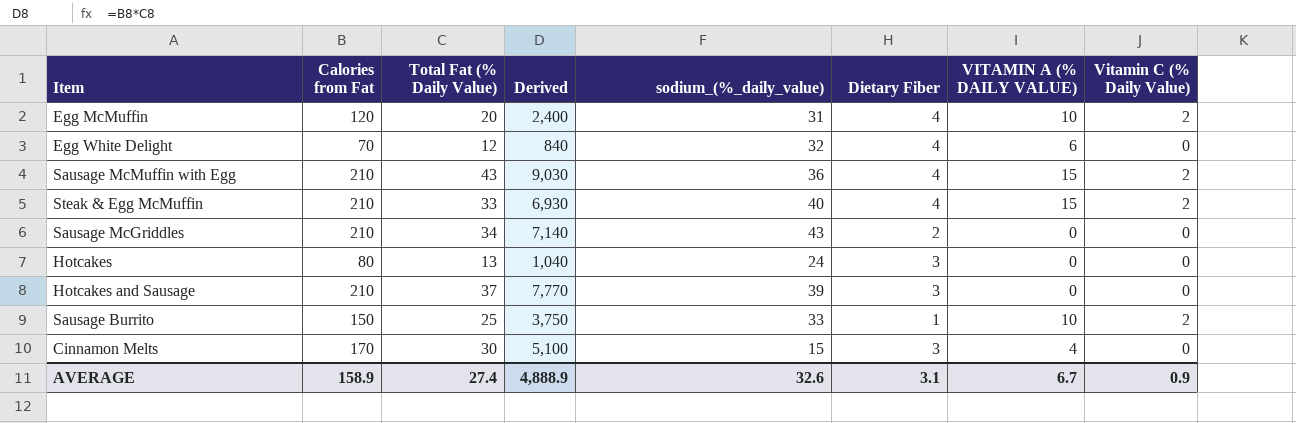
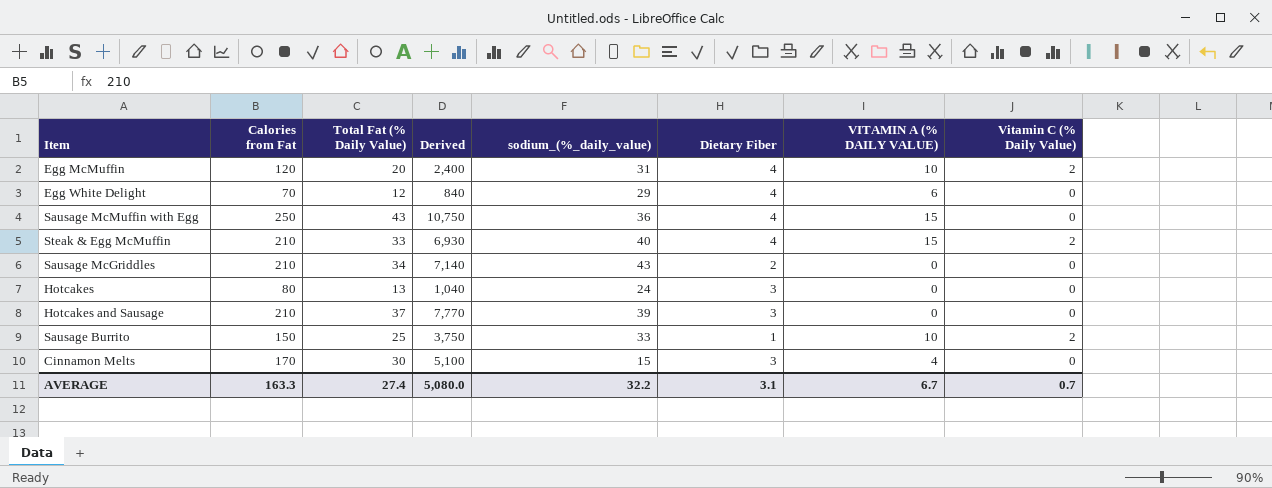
Egg White Delight | sodium_(%_daily_value): 32 -> 29
Sausage McMuffin with Egg | Calories from Fat: 210 -> 250
Sausage McMuffin with Egg | Derived: 9,030 -> 10,750
Sausage McMuffin with Egg | Vitamin C (% Daily Value): 2 -> 0
AVERAGE | Calories from Fat: 158.9 -> 163.3
AVERAGE | Derived: 4,888.9 -> 5,080.0
AVERAGE | sodium_(%_daily_value): 32.6 -> 32.2
AVERAGE | Vitamin C (% Daily Value): 0.9 -> 0.7

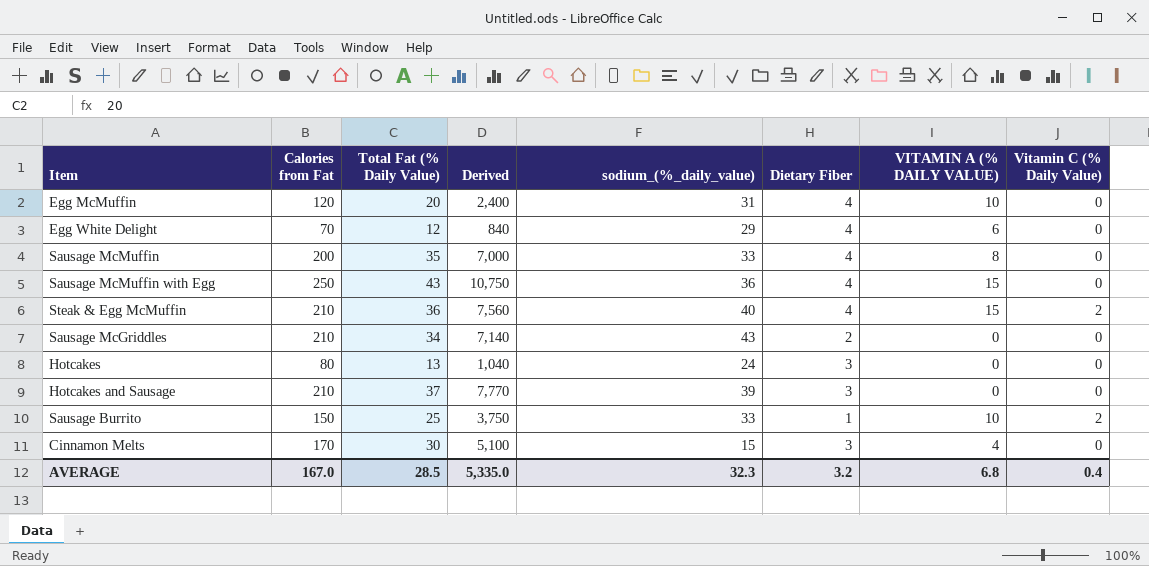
Egg McMuffin | Vitamin C (% Daily Value): 2 -> 0
row Sausage McMuffin: none -> 200 | 35 | 7,000 | 33 | 4 | 8 | 0
Steak & Egg McMuffin | Total Fat (% Daily Value): 33 -> 36
Steak & Egg McMuffin | Derived: 6,930 -> 7,560
AVERAGE | Calories from Fat: 163.3 -> 167.0
AVERAGE | Total Fat (% Daily Value): 27.4 -> 28.5
AVERAGE | Derived: 5,080.0 -> 5,335.0
AVERAGE | sodium_(%_daily_value): 32.2 -> 32.3
AVERAGE | Dietary Fiber: 3.1 -> 3.2
AVERAGE | VITAMIN A (% DAILY VALUE): 6.7 -> 6.8
AVERAGE | Vitamin C (% Daily Value): 0.7 -> 0.4

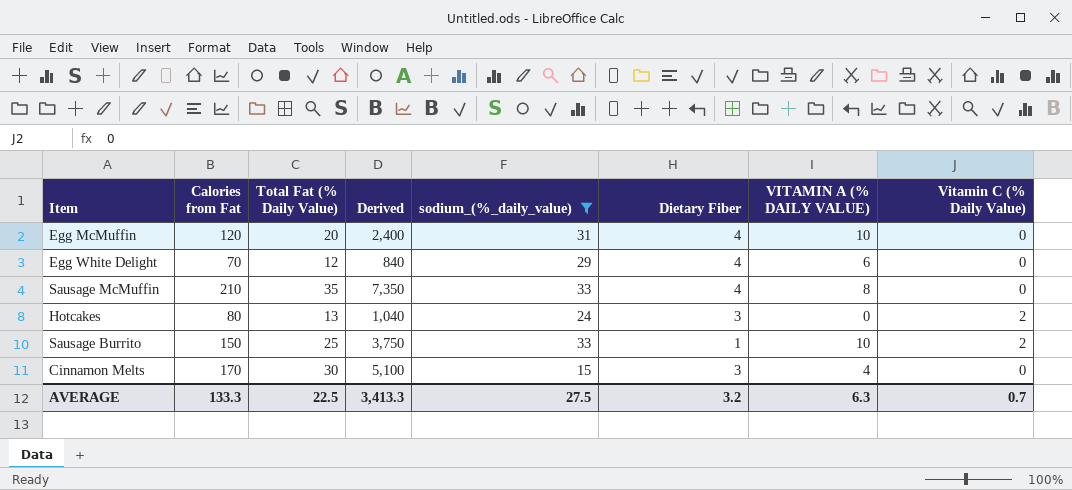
filter: none -> sodium_(%_daily_value) <= 33
Sausage McMuffin | Calories from Fat: 200 -> 210
Sausage McMuffin | Derived: 7,000 -> 7,350
Hotcakes | Vitamin C (% Daily Value): 0 -> 2
AVERAGE | Calories from Fat: 167.0 -> 133.3
AVERAGE | Total Fat (% Daily Value): 28.5 -> 22.5
AVERAGE | Derived: 5,335.0 -> 3,413.3
AVERAGE | sodium_(%_daily_value): 32.3 -> 27.5
AVERAGE | VITAMIN A (% DAILY VALUE): 6.8 -> 6.3
AVERAGE | Vitamin C (% Daily Value): 0.4 -> 0.7

